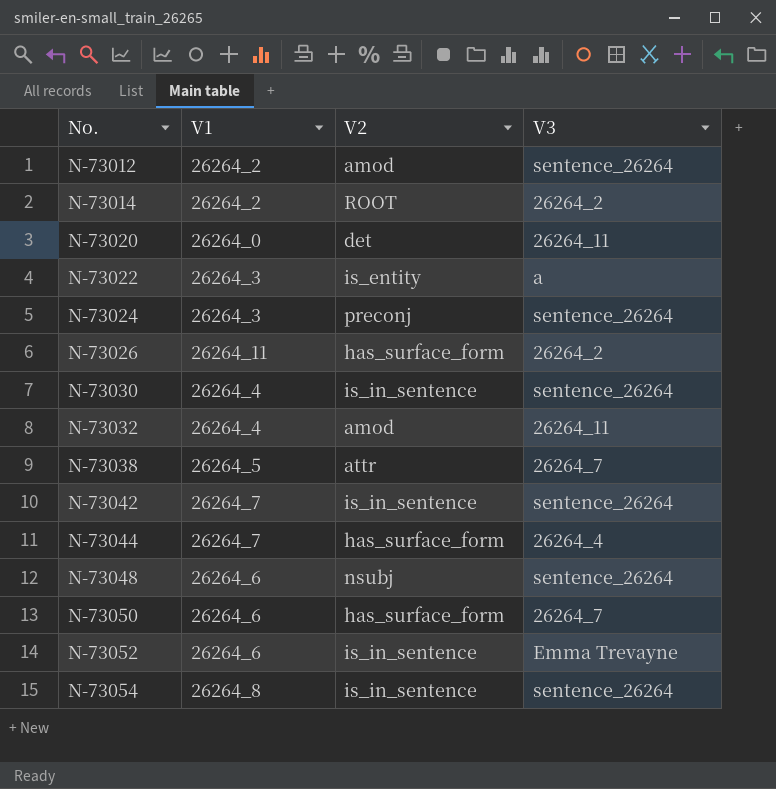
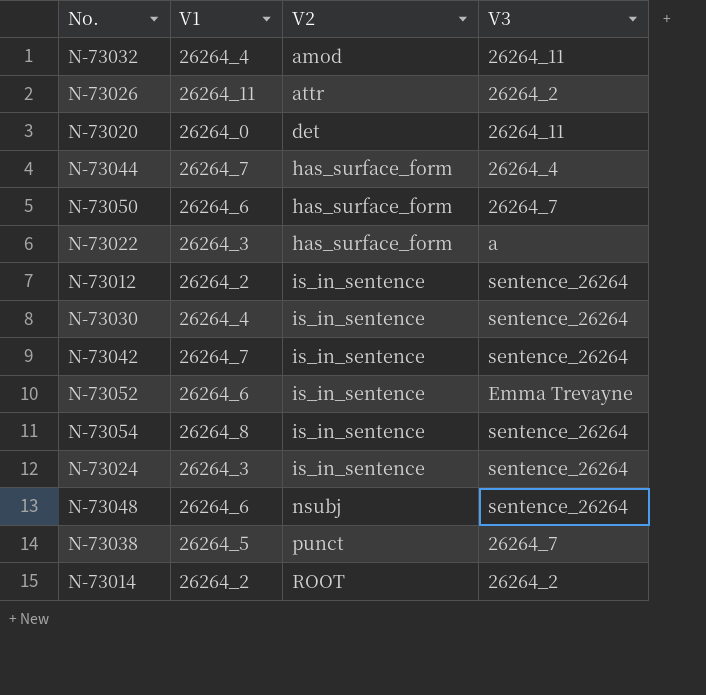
row order: No. ascending -> V2 ascending
N-73026 | V2: has_surface_form -> attr
N-73022 | V2: is_entity -> has_surface_form
N-73012 | V2: amod -> is_in_sentence
N-73024 | V2: preconj -> is_in_sentence
N-73038 | V2: attr -> punct

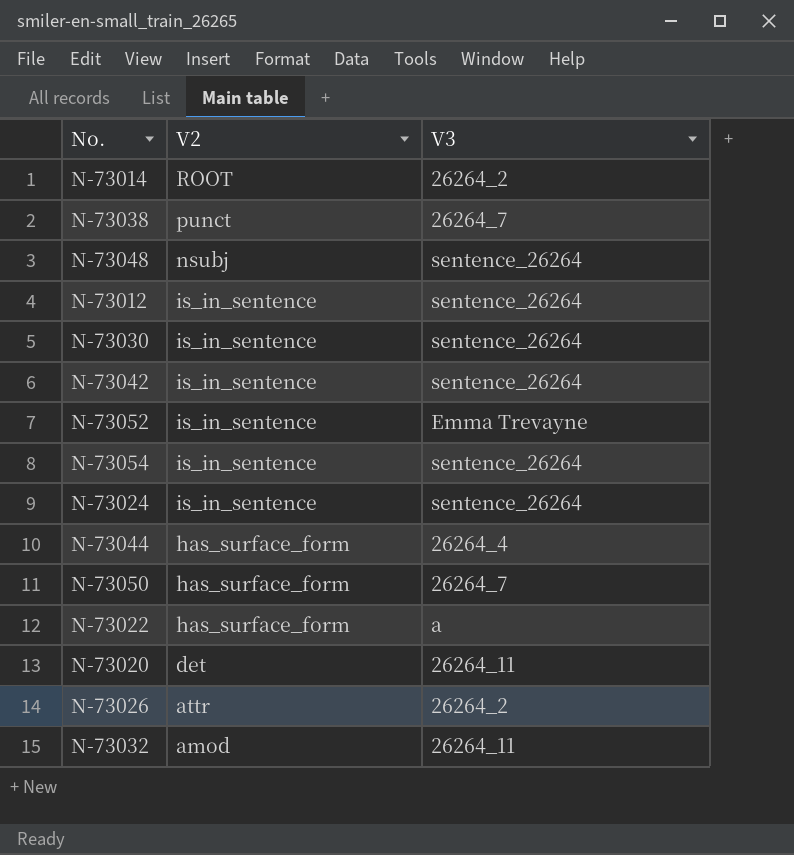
row order: V2 ascending -> V2 descending
column V1 | position: 2 -> none

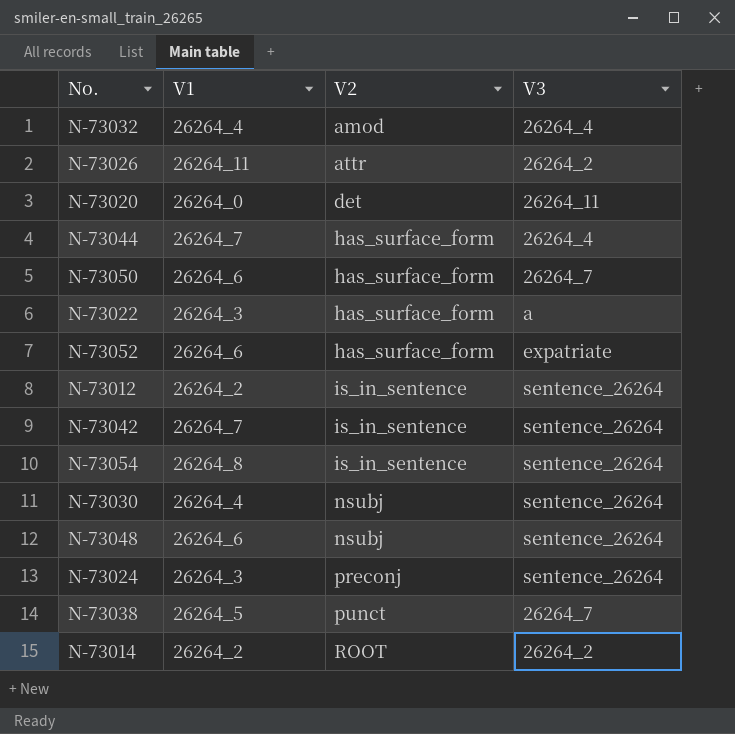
row order: V2 descending -> V2 ascending
column V1 | position: none -> 2
N-73032 | V3: 26264_11 -> 26264_4
N-73052 | V2: is_in_sentence -> has_surface_form
N-73052 | V3: Emma Trevayne -> expatriate
N-73030 | V2: is_in_sentence -> nsubj
N-73024 | V2: is_in_sentence -> preconj

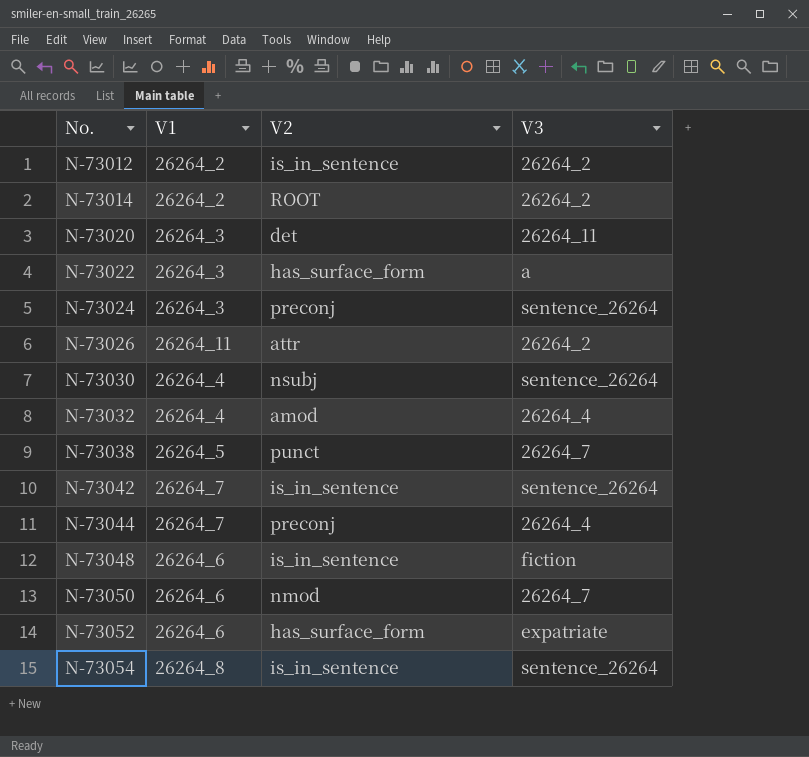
row order: V2 ascending -> No. ascending
N-73012 | V3: sentence_26264 -> 26264_2
N-73020 | V1: 26264_0 -> 26264_3
N-73044 | V2: has_surface_form -> preconj
N-73048 | V2: nsubj -> is_in_sentence
N-73048 | V3: sentence_26264 -> fiction
N-73050 | V2: has_surface_form -> nmod

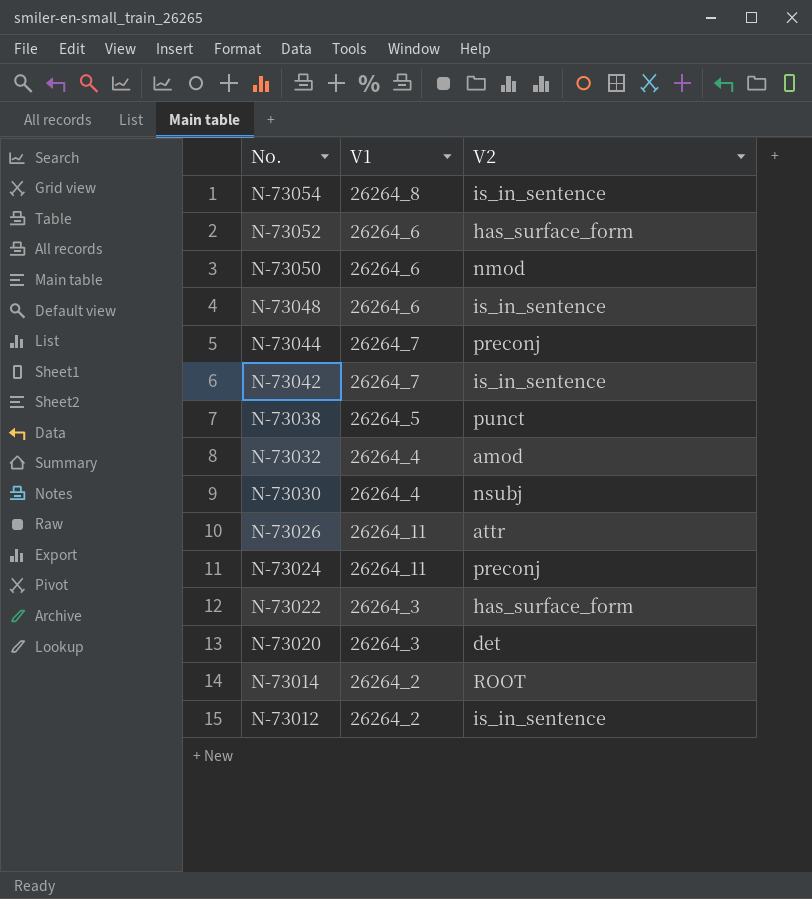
row order: No. ascending -> No. descending
column V3 | position: 4 -> none
N-73024 | V1: 26264_3 -> 26264_11

